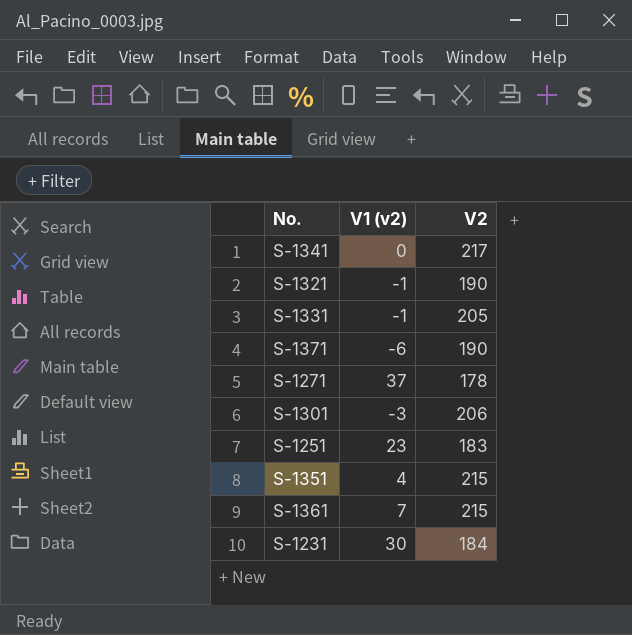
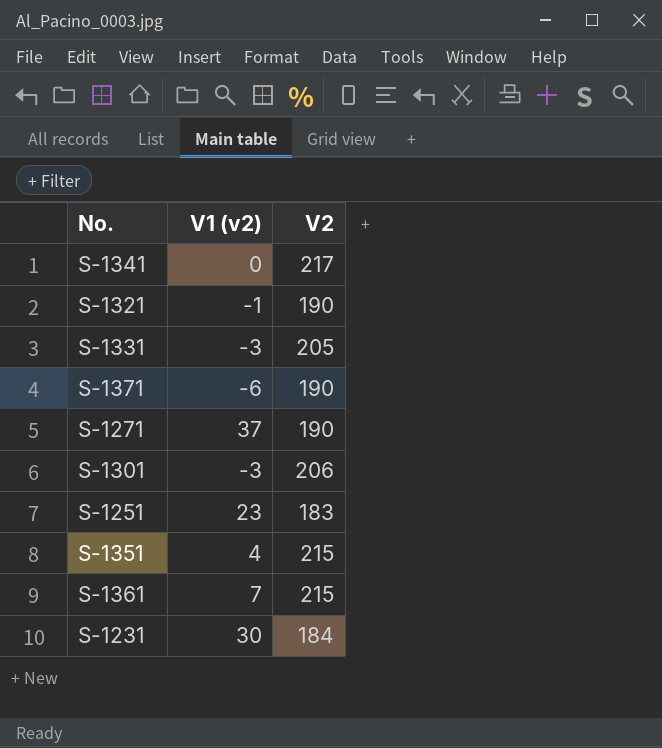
S-1331 | V1 (v2): -1 -> -3
S-1271 | V2: 178 -> 190

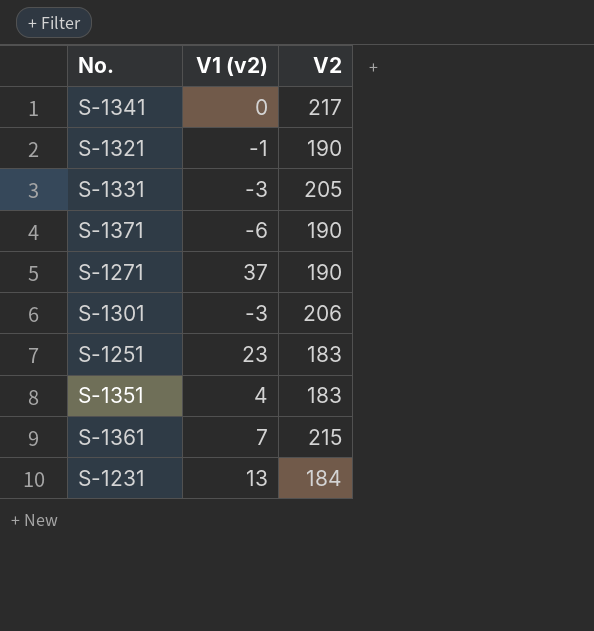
S-1351 | V2: 215 -> 183
S-1231 | V1 (v2): 30 -> 13

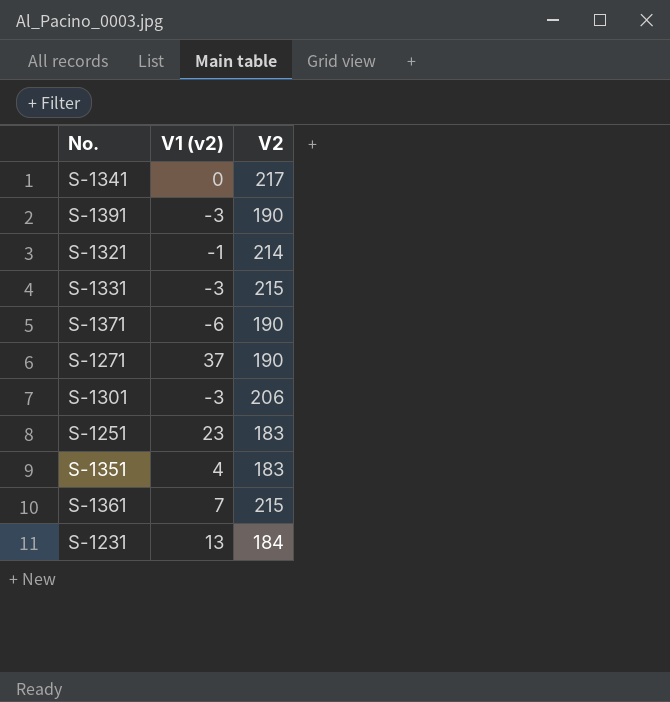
row S-1391: none -> -3 | 190
S-1321 | V2: 190 -> 214
S-1331 | V2: 205 -> 215

